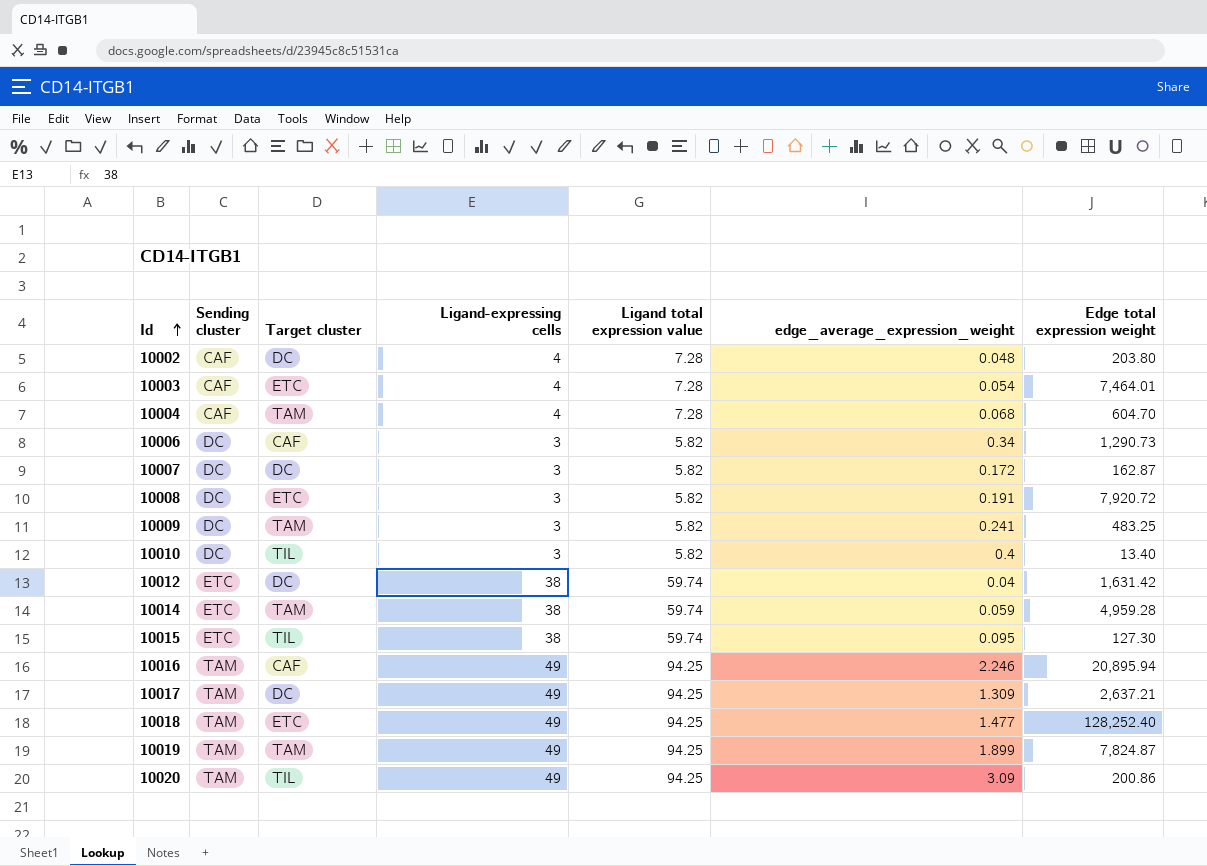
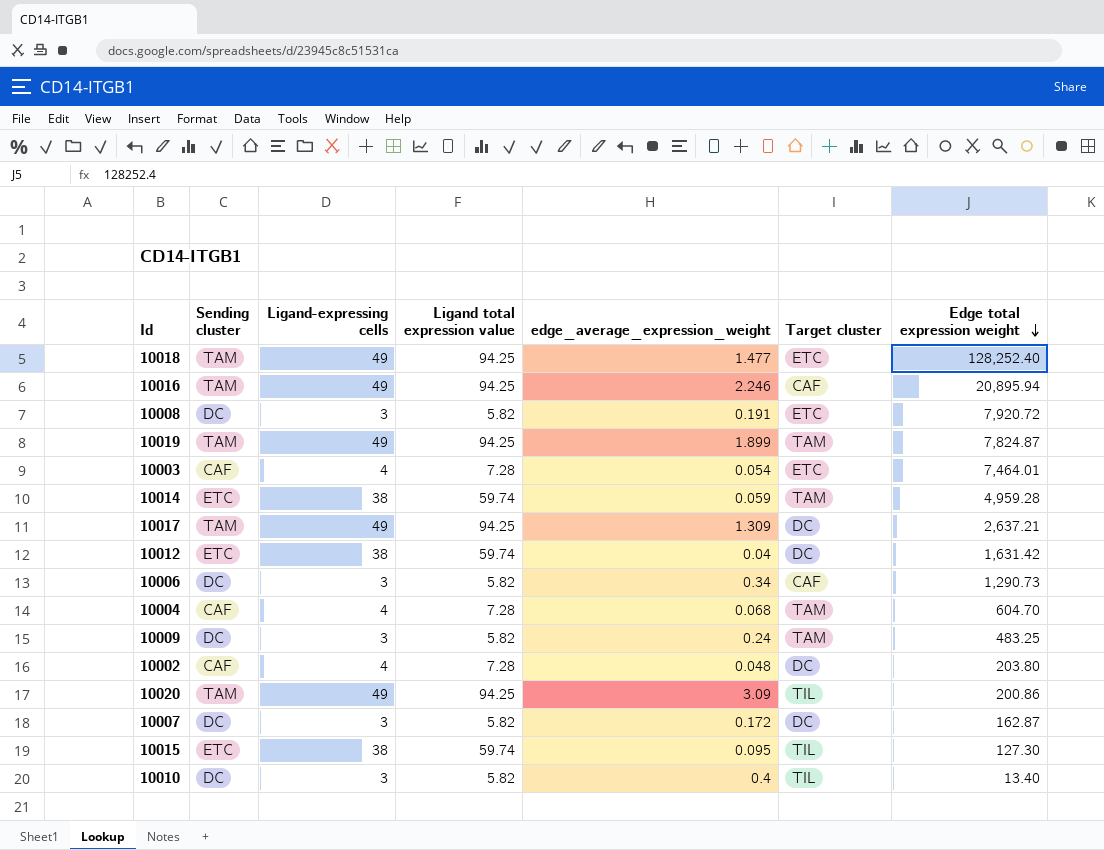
row order: Id ascending -> Edge total expression weight descending
column Target cluster | position: 3 -> 6
10009 | edge_average_expression_weight: 0.241 -> 0.24

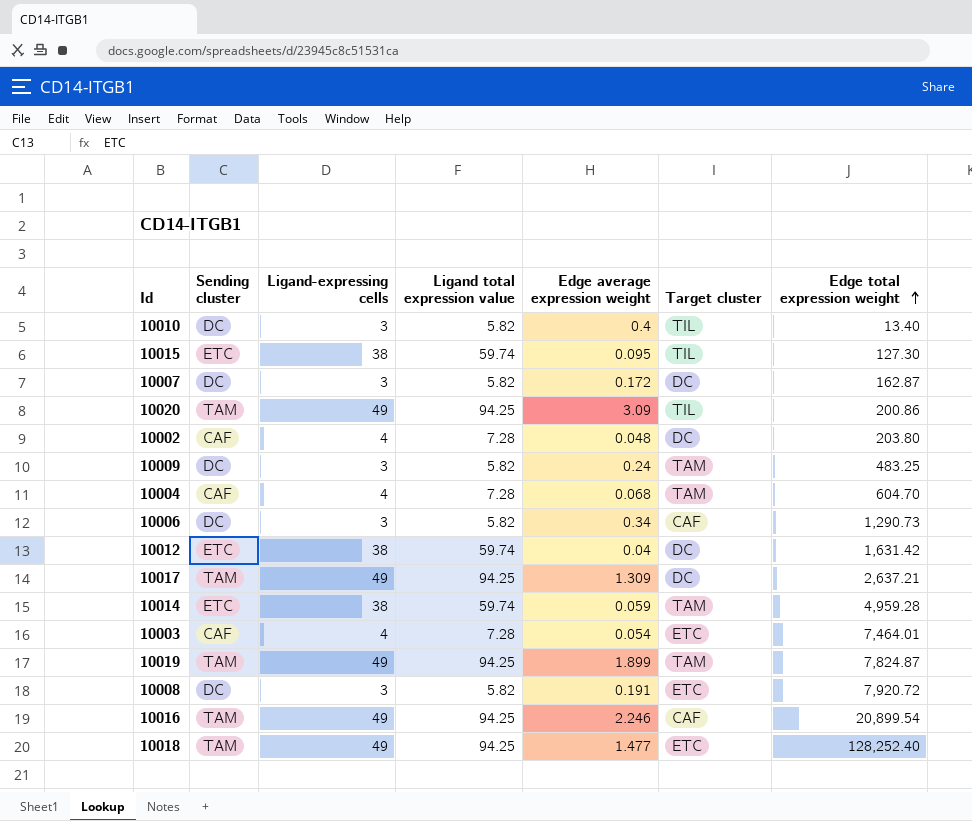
row order: Edge total expression weight descending -> Edge total expression weight ascending
column name: edge_average_expression_weight -> Edge average expression weight
10016 | Edge total expression weight: 20,895.94 -> 20,899.54

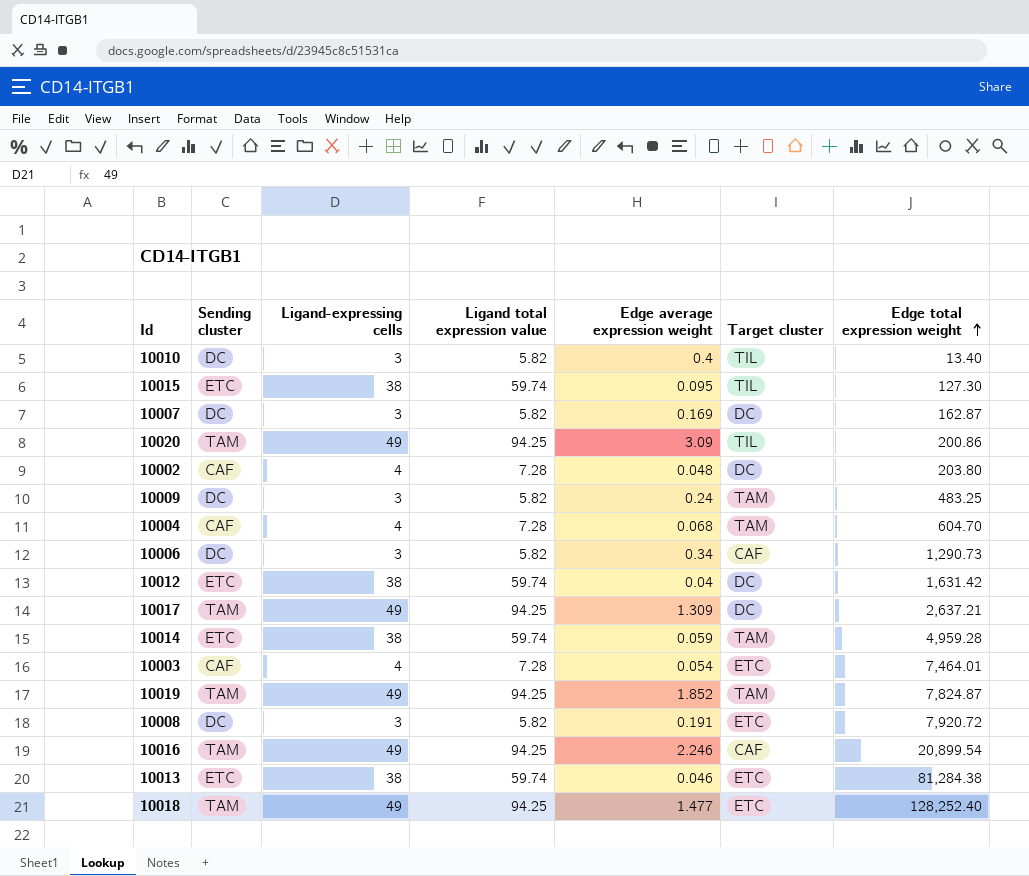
10007 | Edge average expression weight: 0.172 -> 0.169
10019 | Edge average expression weight: 1.899 -> 1.852
row 10013: none -> ETC | 38 | 59.74 | 0.046 | ETC | 81,284.38

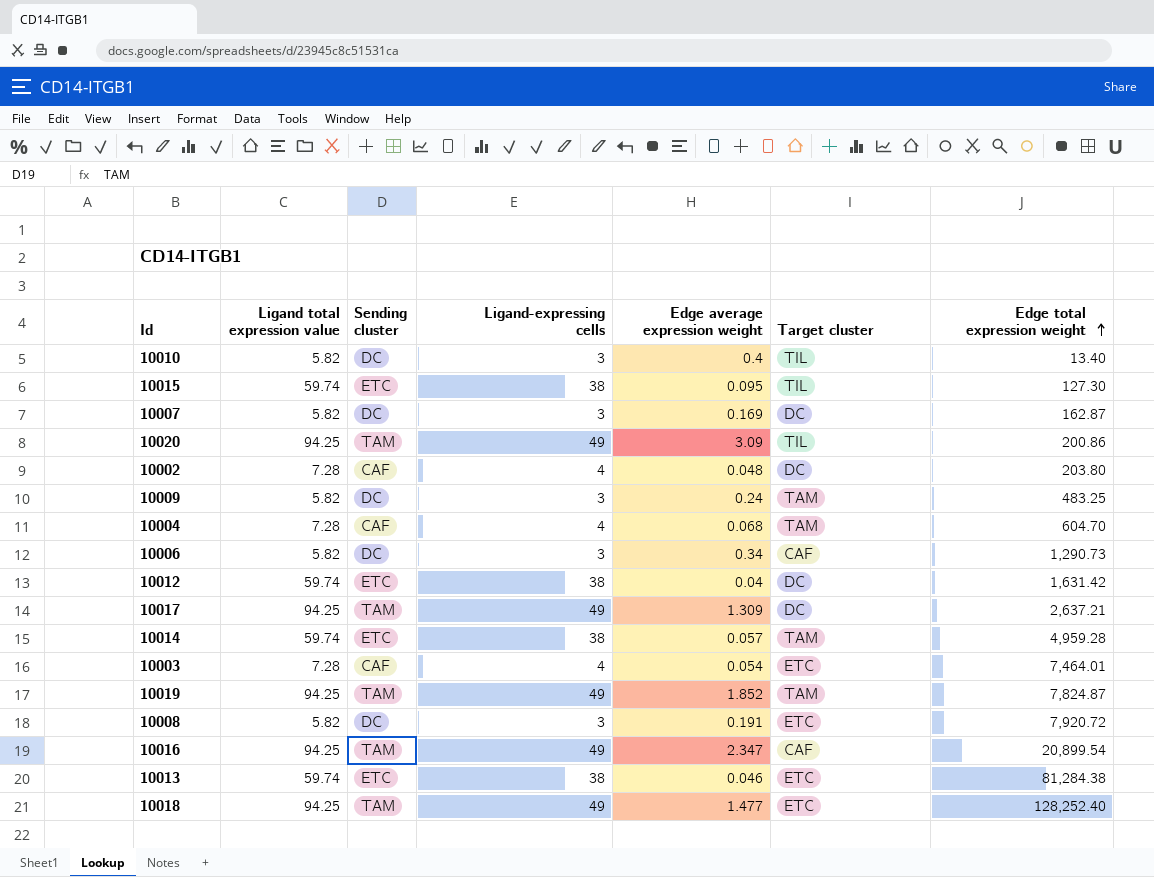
column Ligand total expression value | position: 4 -> 2
10014 | Edge average expression weight: 0.059 -> 0.057
10016 | Edge average expression weight: 2.246 -> 2.347

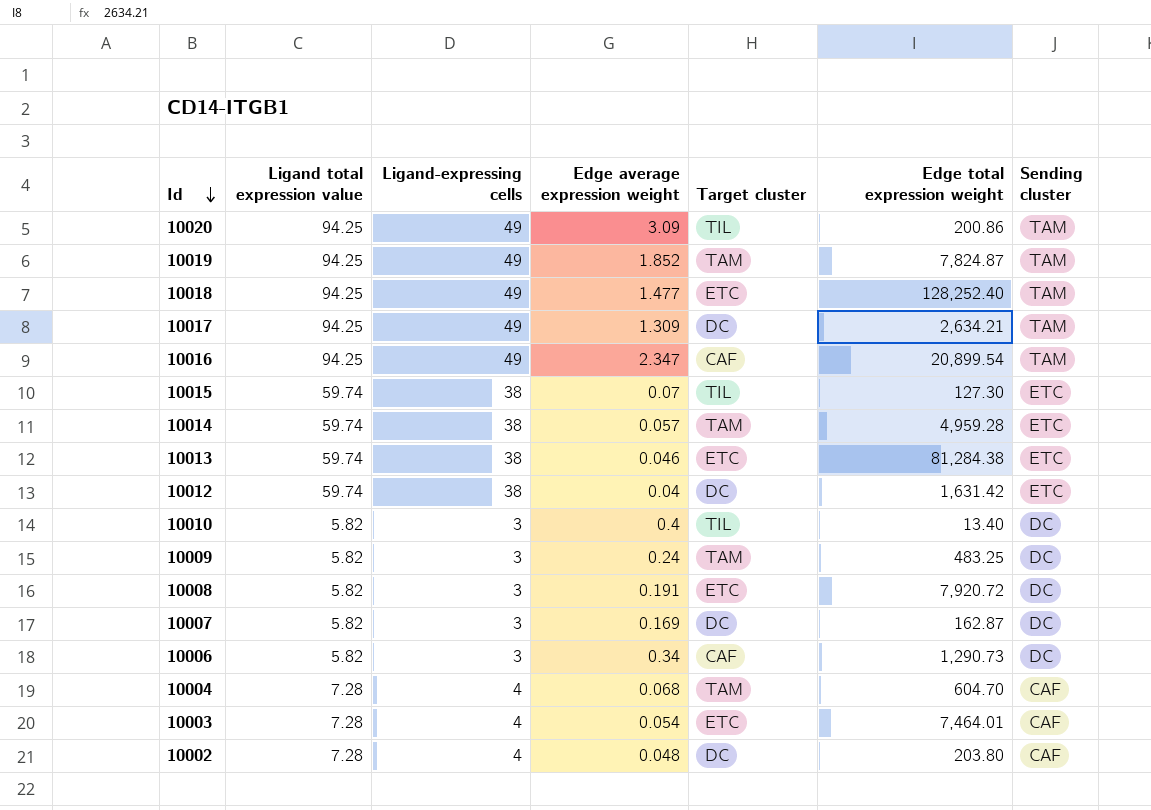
row order: Edge total expression weight ascending -> Id descending
column Sending cluster | position: 3 -> 7
10017 | Edge total expression weight: 2,637.21 -> 2,634.21
10015 | Edge average expression weight: 0.095 -> 0.07

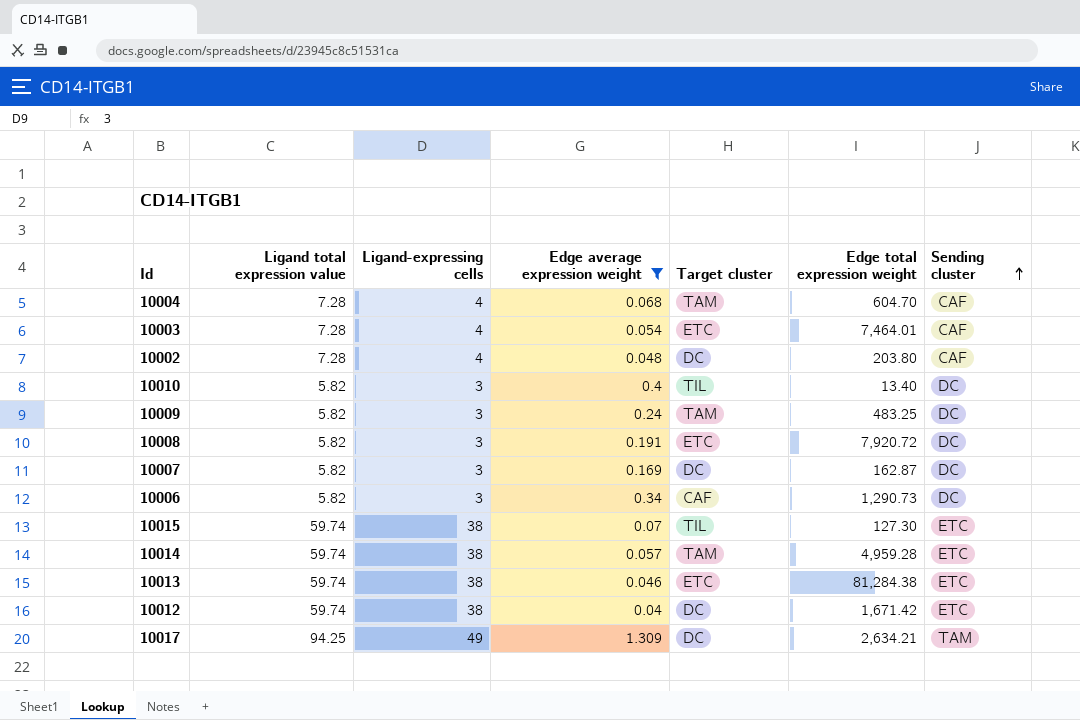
filter: none -> Edge average expression weight <= 1.309
row order: Id descending -> Sending cluster ascending
10012 | Edge total expression weight: 1,631.42 -> 1,671.42

